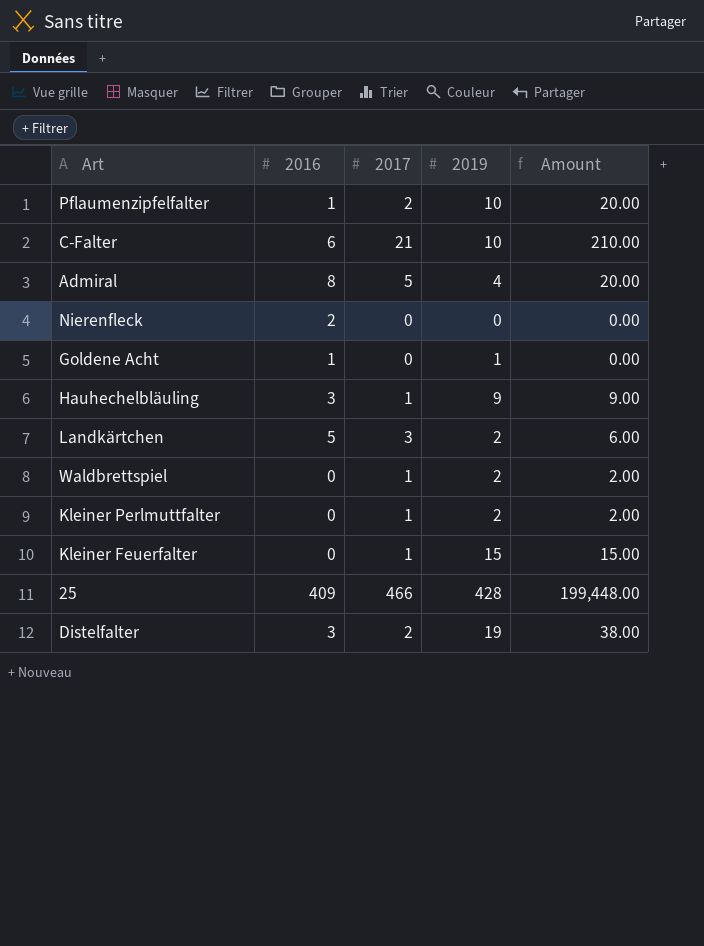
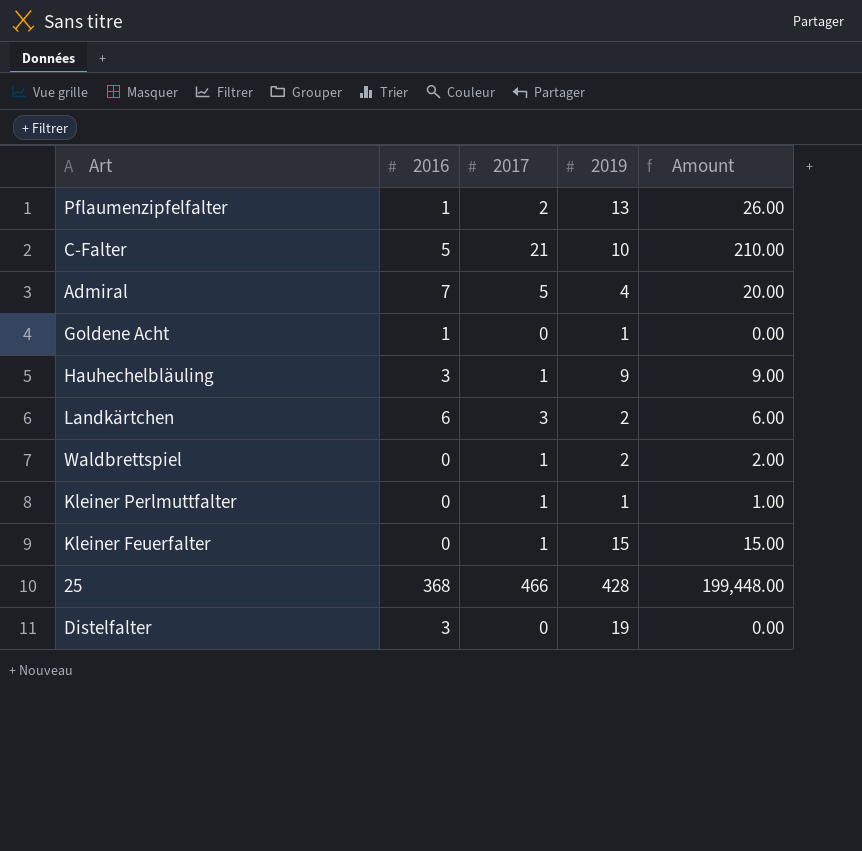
row Nierenfleck: 2 | 0 | 0 | 0.00 -> none
Pflaumenzipfelfalter | 2019: 10 -> 13
Pflaumenzipfelfalter | Amount: 20.00 -> 26.00
C-Falter | 2016: 6 -> 5
Admiral | 2016: 8 -> 7
Landkärtchen | 2016: 5 -> 6
Kleiner Perlmuttfalter | 2019: 2 -> 1
Kleiner Perlmuttfalter | Amount: 2.00 -> 1.00
25 | 2016: 409 -> 368
Distelfalter | 2017: 2 -> 0
Distelfalter | Amount: 38.00 -> 0.00

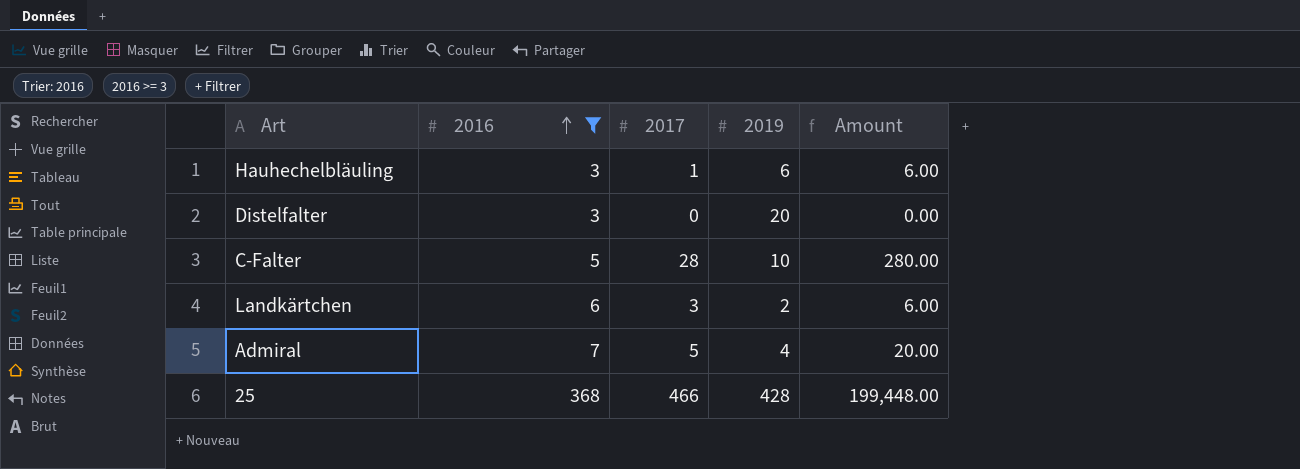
filter: none -> 2016 >= 3
row order: none -> 2016 ascending
Hauhechelbläuling | 2019: 9 -> 6
Hauhechelbläuling | Amount: 9.00 -> 6.00
Distelfalter | 2019: 19 -> 20
C-Falter | 2017: 21 -> 28
C-Falter | Amount: 210.00 -> 280.00

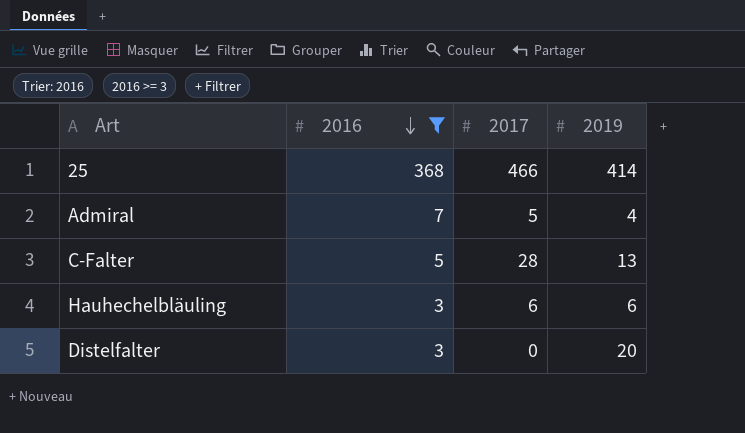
row order: 2016 ascending -> 2016 descending
column Amount | formula: [2017] * [2019] -> none
row Landkärtchen: 6 | 3 | 2 | 6.00 -> none
25 | 2019: 428 -> 414
C-Falter | 2019: 10 -> 13
Hauhechelbläuling | 2017: 1 -> 6

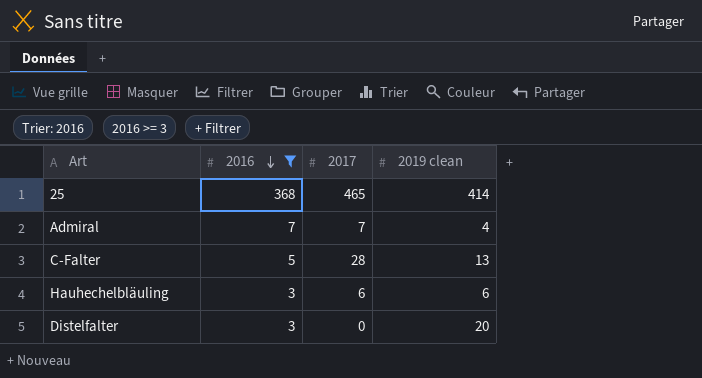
column name: 2019 -> 2019 clean
25 | 2017: 466 -> 465
Admiral | 2017: 5 -> 7

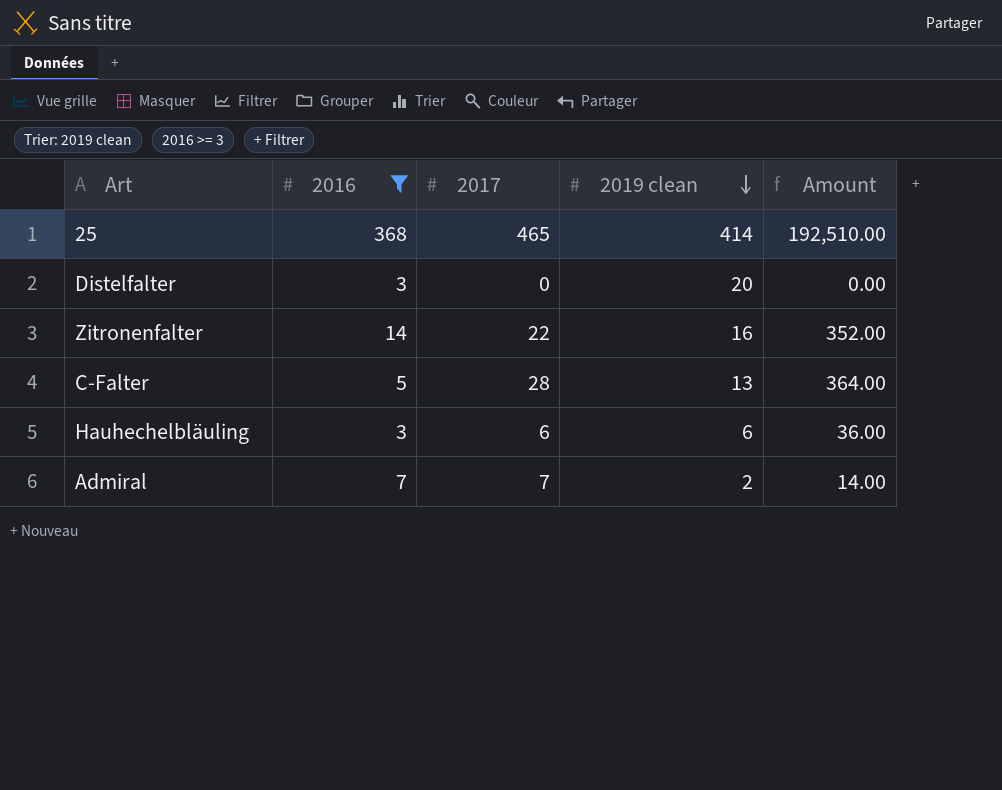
row order: 2016 descending -> 2019 clean descending
column Amount | formula: none -> [2017] * [2019 clean]
row Zitronenfalter: none -> 14 | 22 | 16 | 352.00
Admiral | 2019 clean: 4 -> 2

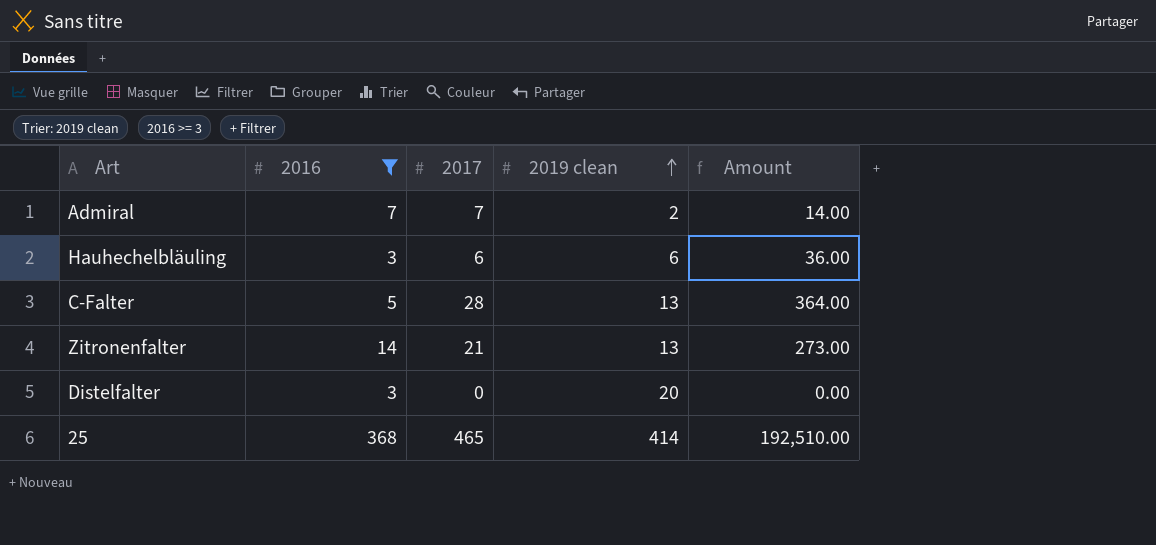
row order: 2019 clean descending -> 2019 clean ascending
Zitronenfalter | 2017: 22 -> 21
Zitronenfalter | 2019 clean: 16 -> 13
Zitronenfalter | Amount: 352.00 -> 273.00

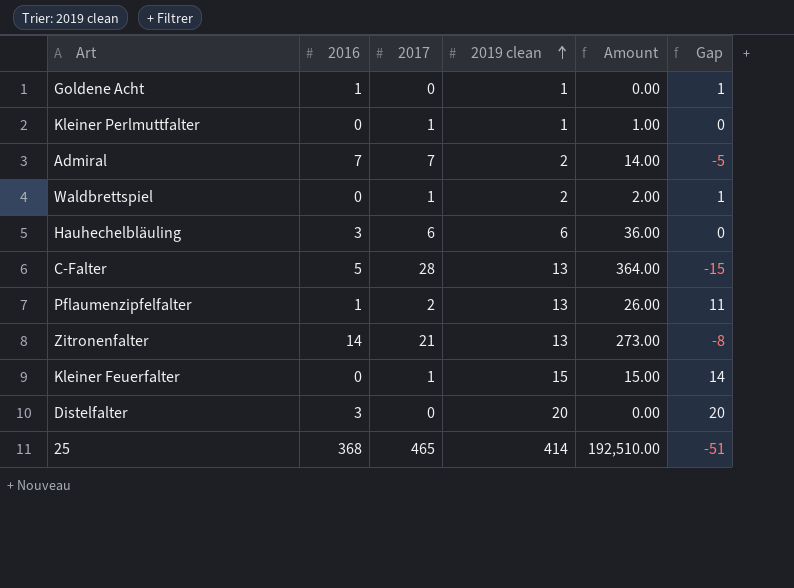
filter: 2016 >= 3 -> none
column Gap | formula: none -> [2019 clean] - [2017]

